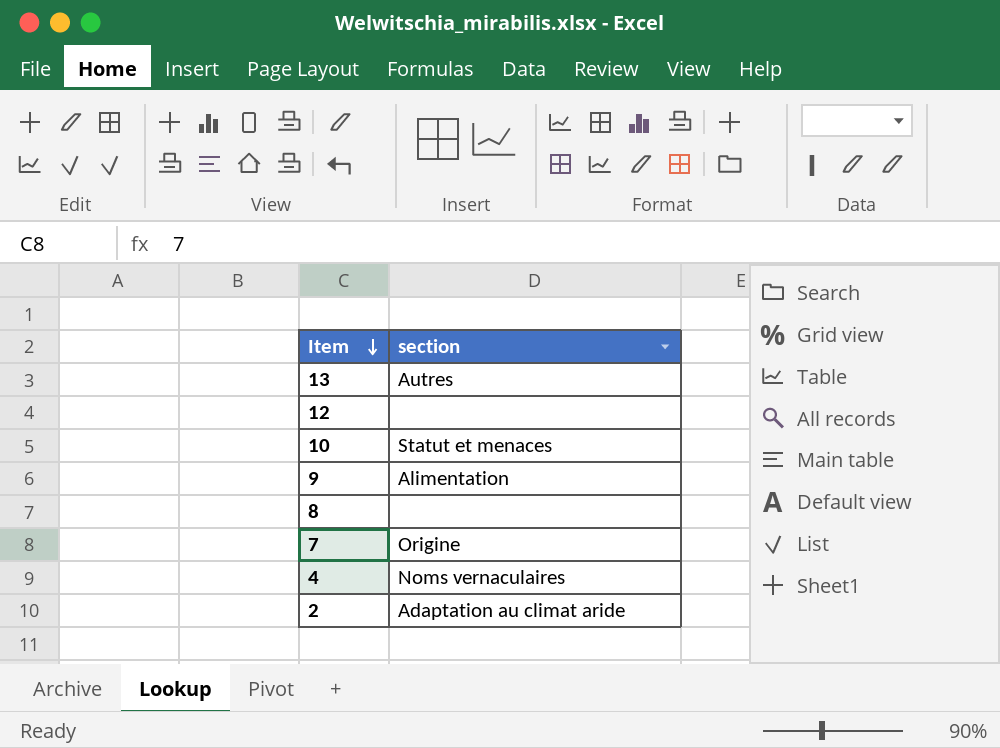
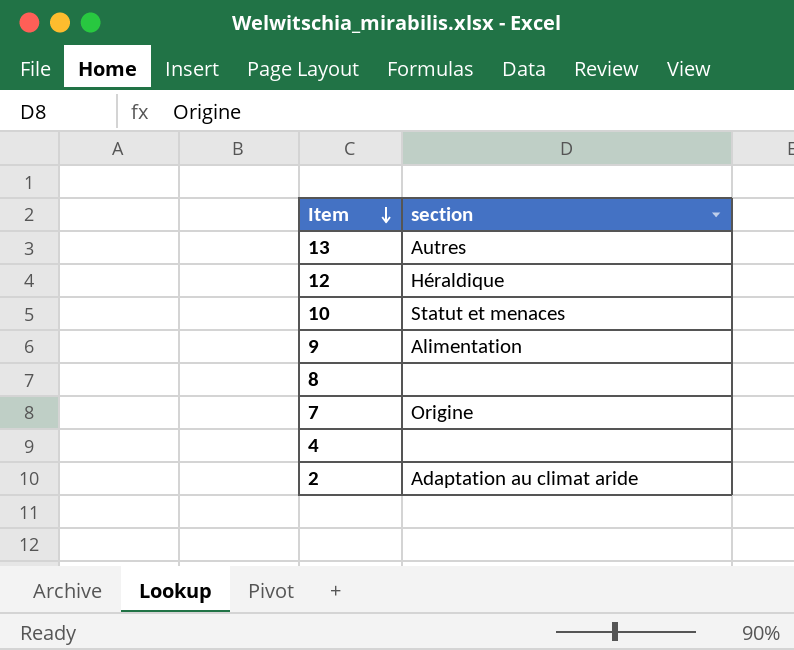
12 | section: none -> Héraldique
4 | section: Noms vernaculaires -> none

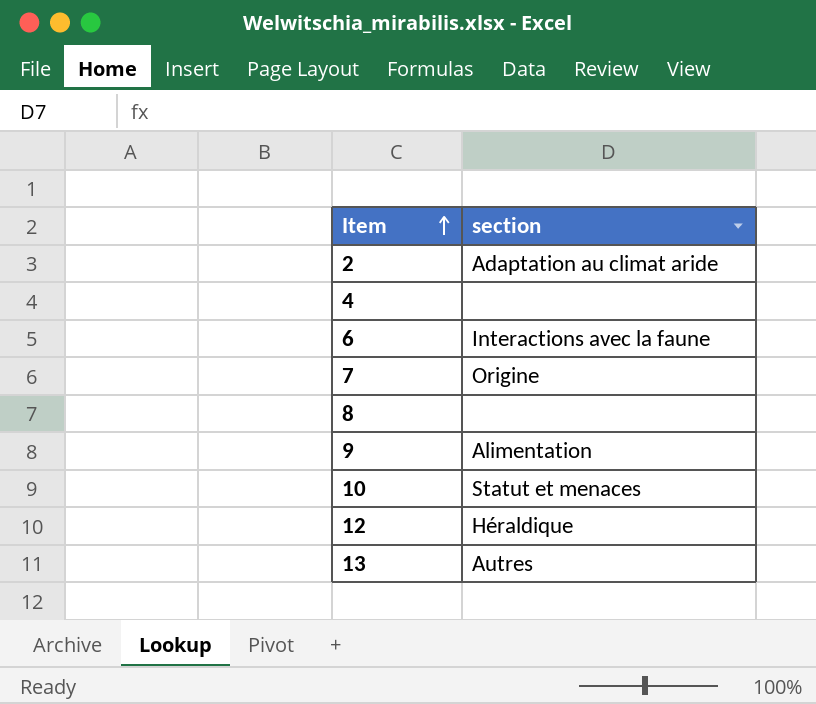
row order: Item descending -> Item ascending
row 6: none -> Interactions avec la faune

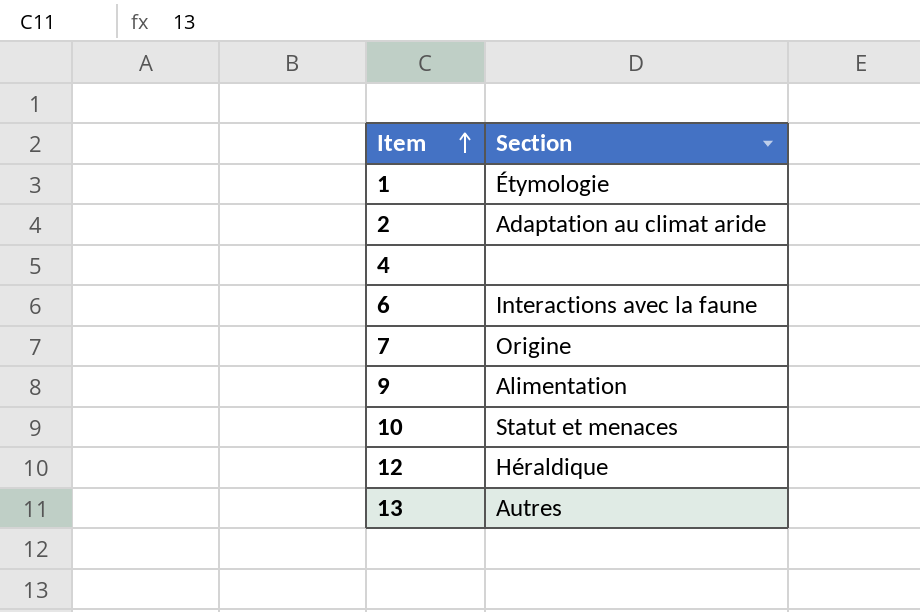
column name: section -> Section
row 8: none -> none
row 1: none -> Étymologie

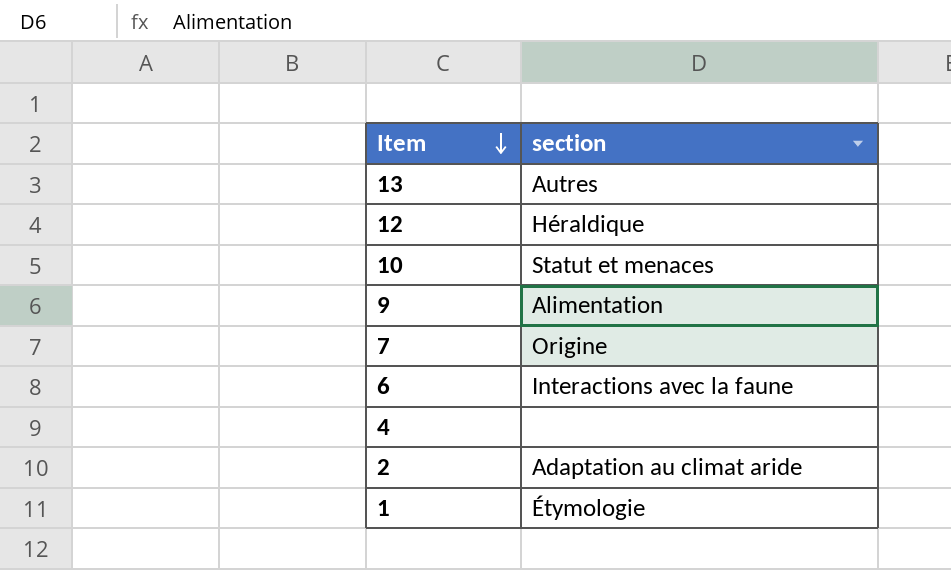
row order: Item ascending -> Item descending
column name: Section -> section

